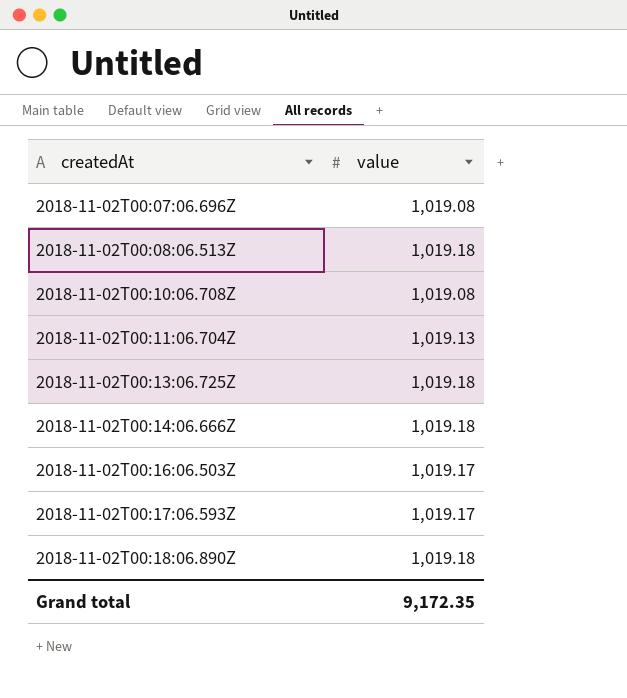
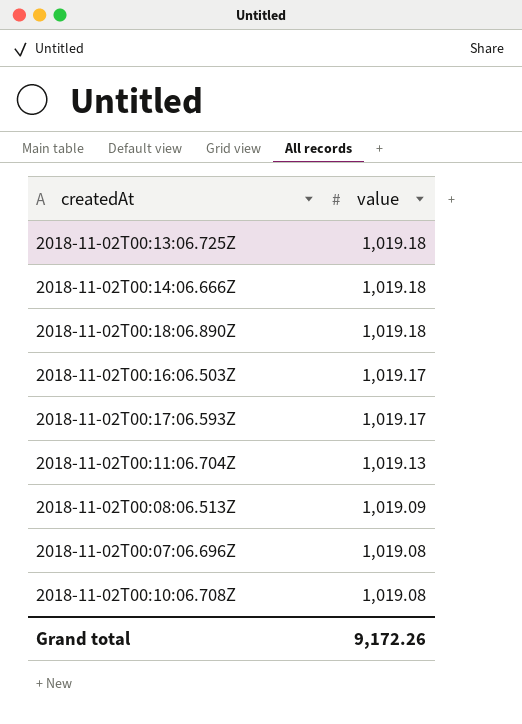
row order: createdAt ascending -> value descending
2018-11-02T00:08:06.513Z | value: 1,019.18 -> 1,019.09
Grand total | value: 9,172.35 -> 9,172.26

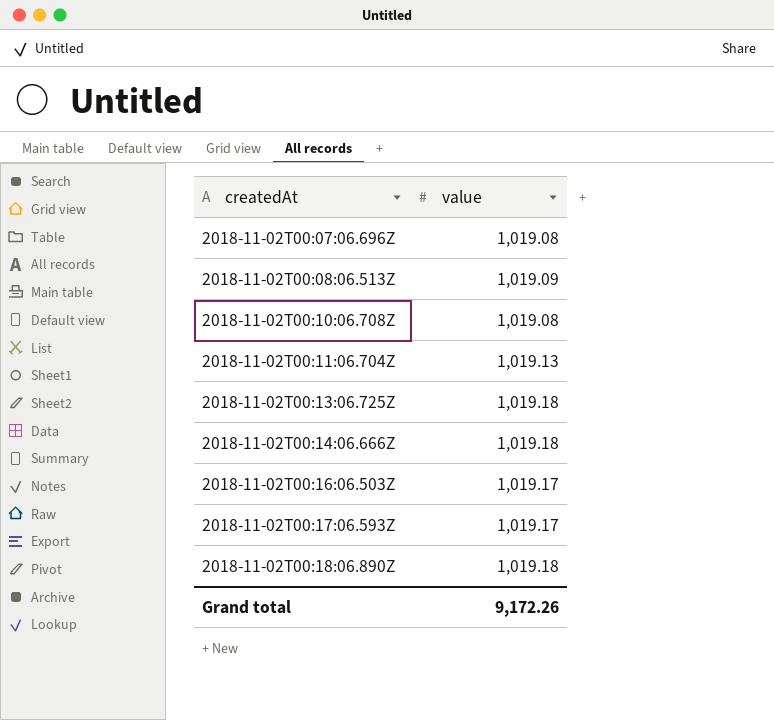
row order: value descending -> createdAt ascending

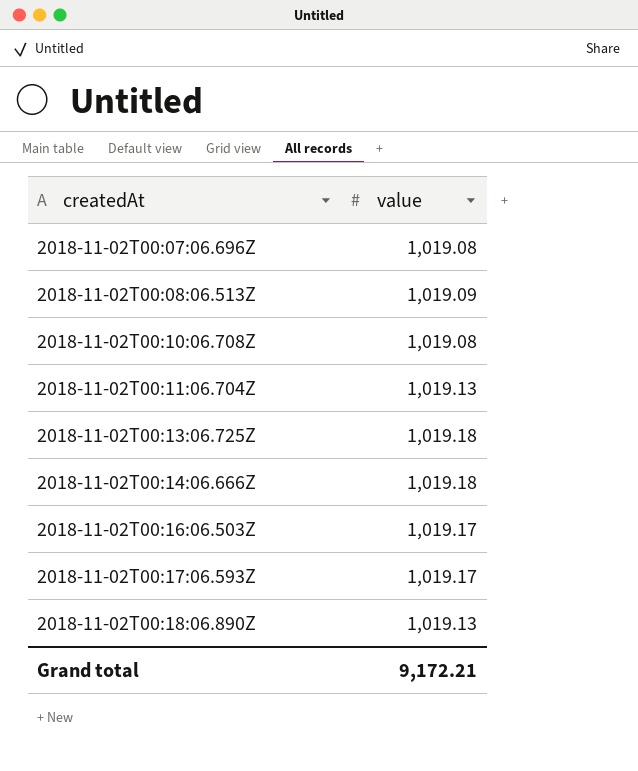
2018-11-02T00:18:06.890Z | value: 1,019.18 -> 1,019.13
Grand total | value: 9,172.26 -> 9,172.21

